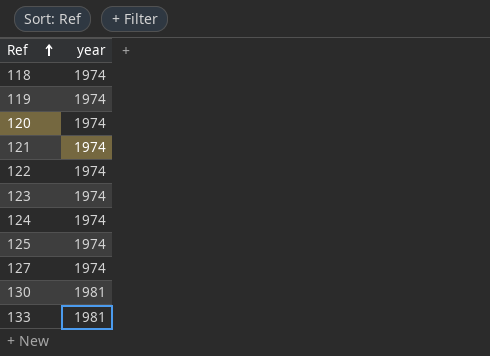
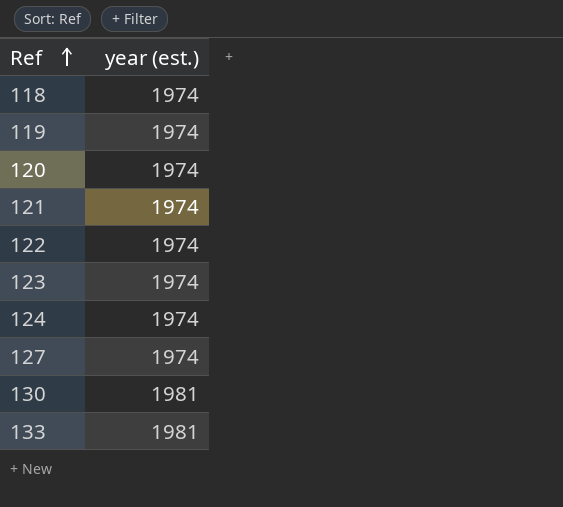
column name: year -> year (est.)
row 125: 1974 -> none

